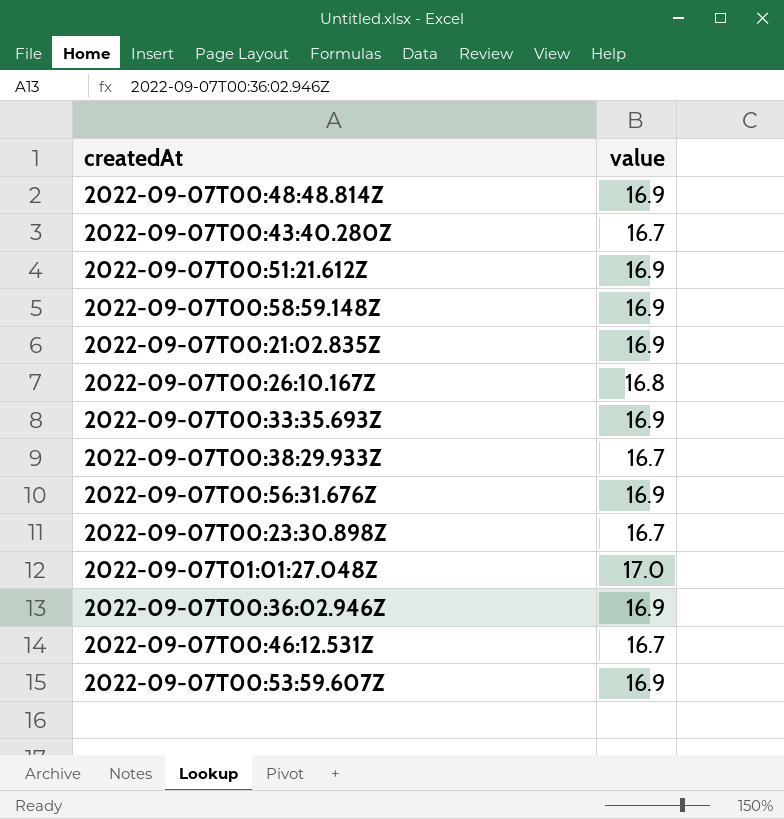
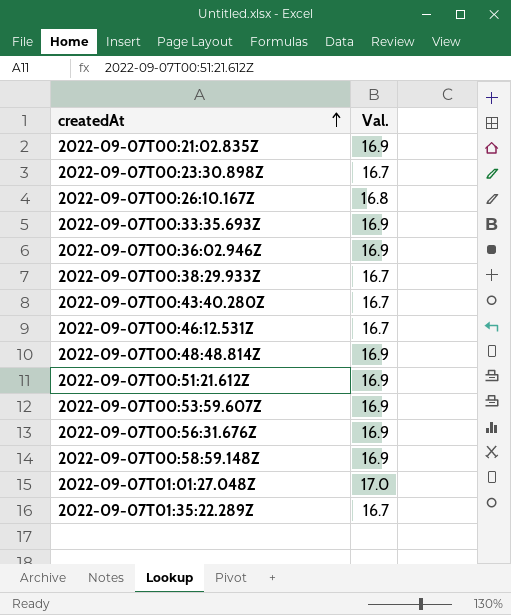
row order: none -> createdAt ascending
column name: value -> Val.
row 2022-09-07T01:35:22.289Z: none -> 16.7

